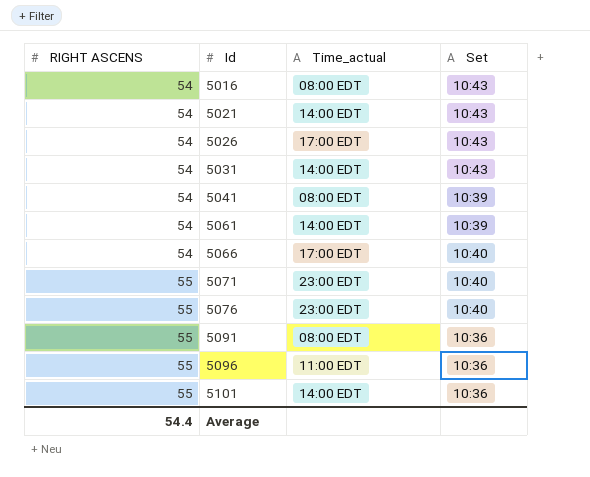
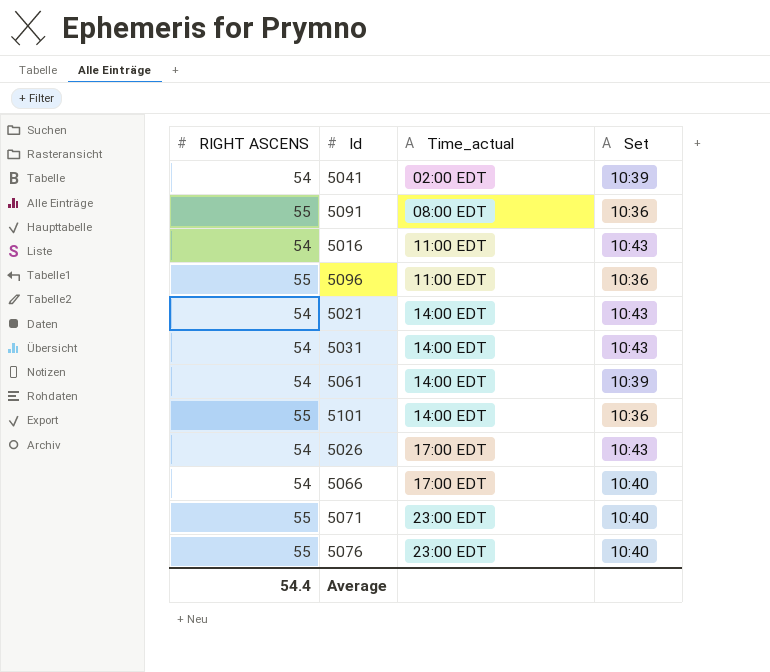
row order: RIGHT ASCENS ascending -> Time_actual ascending
5041 | Time_actual: 08:00 EDT -> 02:00 EDT
5016 | Time_actual: 08:00 EDT -> 11:00 EDT

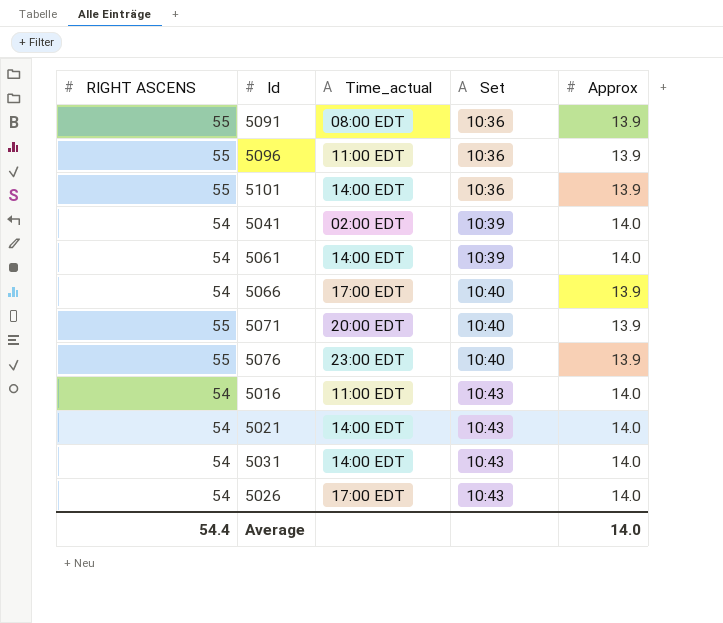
row order: Time_actual ascending -> Set ascending
column Approx | position: none -> 5
5071 | Time_actual: 23:00 EDT -> 20:00 EDT

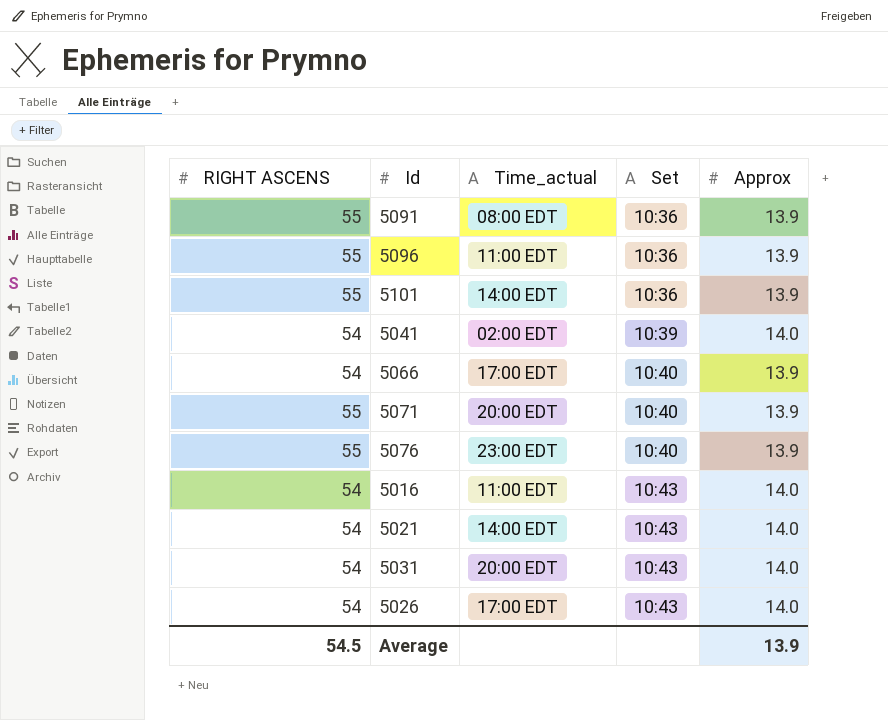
row 5061: 54 | 14:00 EDT | 10:39 | 14.0 -> none
5031 | Time_actual: 14:00 EDT -> 20:00 EDT
Average | RIGHT ASCENS: 54.4 -> 54.5
Average | Approx: 14.0 -> 13.9

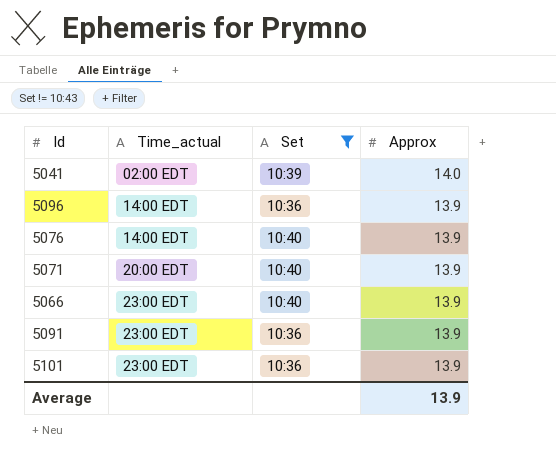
filter: none -> Set != 10:43
row order: Set ascending -> Time_actual ascending
column RIGHT ASCENS | position: 1 -> none
5096 | Time_actual: 11:00 EDT -> 14:00 EDT
5076 | Time_actual: 23:00 EDT -> 14:00 EDT
5066 | Time_actual: 17:00 EDT -> 23:00 EDT
5091 | Time_actual: 08:00 EDT -> 23:00 EDT
5101 | Time_actual: 14:00 EDT -> 23:00 EDT

